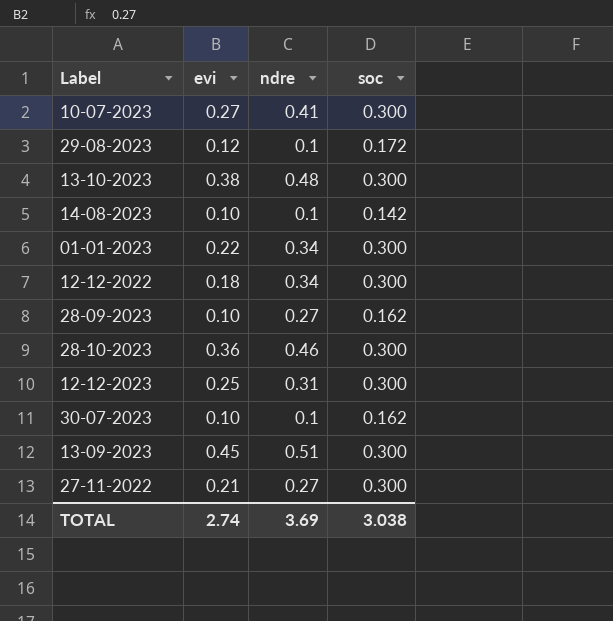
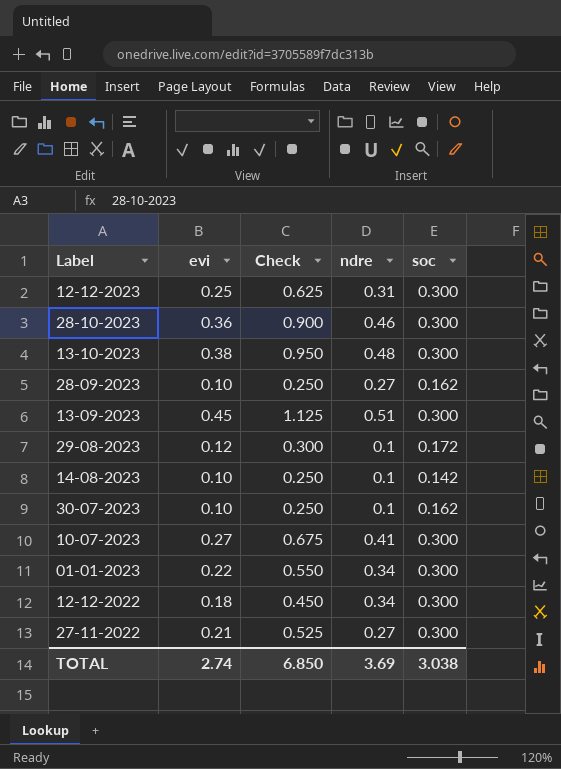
row order: none -> Label descending
column Check | formula: none -> [evi] * 2.5

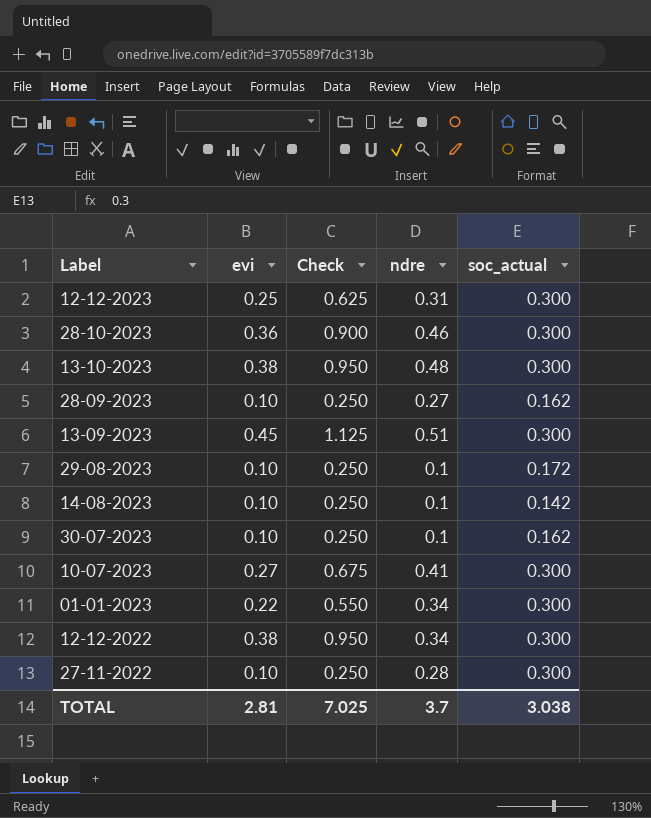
column name: soc -> soc_actual
29-08-2023 | evi: 0.12 -> 0.10
29-08-2023 | Check: 0.300 -> 0.250
12-12-2022 | evi: 0.18 -> 0.38
12-12-2022 | Check: 0.450 -> 0.950
27-11-2022 | evi: 0.21 -> 0.10
27-11-2022 | Check: 0.525 -> 0.250
27-11-2022 | ndre: 0.27 -> 0.28
TOTAL | evi: 2.74 -> 2.81
TOTAL | Check: 6.850 -> 7.025
TOTAL | ndre: 3.69 -> 3.7

